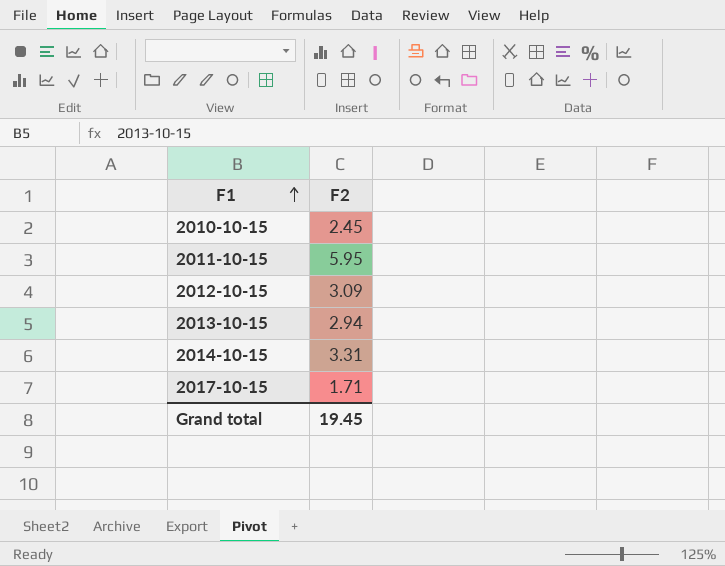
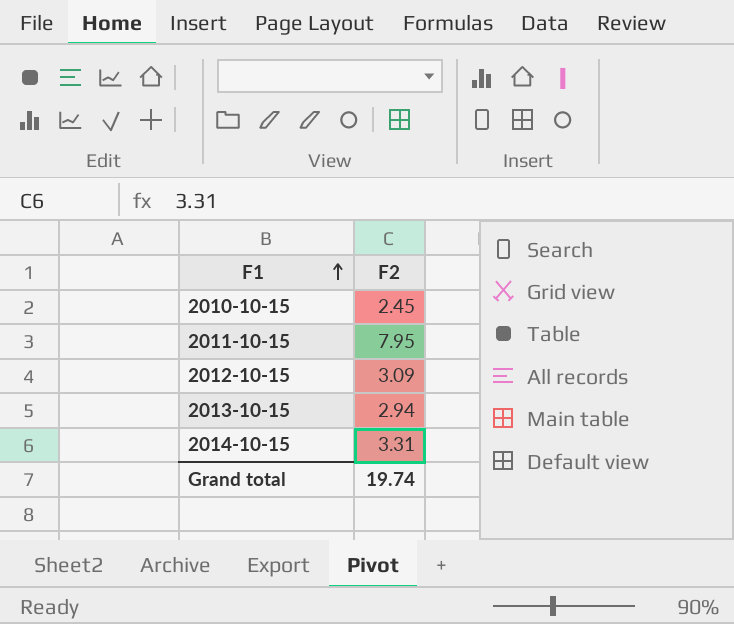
row 2017-10-15: 1.71 -> none
2011-10-15 | F2: 5.95 -> 7.95
Grand total | F2: 19.45 -> 19.74

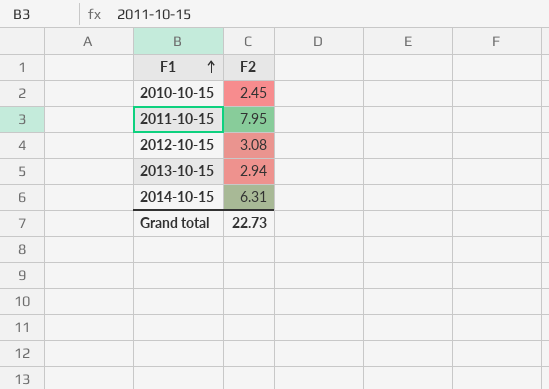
2012-10-15 | F2: 3.09 -> 3.08
2014-10-15 | F2: 3.31 -> 6.31
Grand total | F2: 19.74 -> 22.73

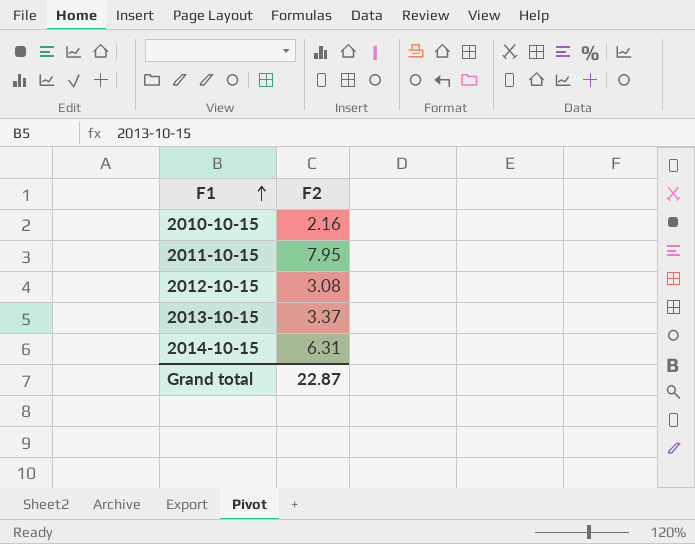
2010-10-15 | F2: 2.45 -> 2.16
2013-10-15 | F2: 2.94 -> 3.37
Grand total | F2: 22.73 -> 22.87

